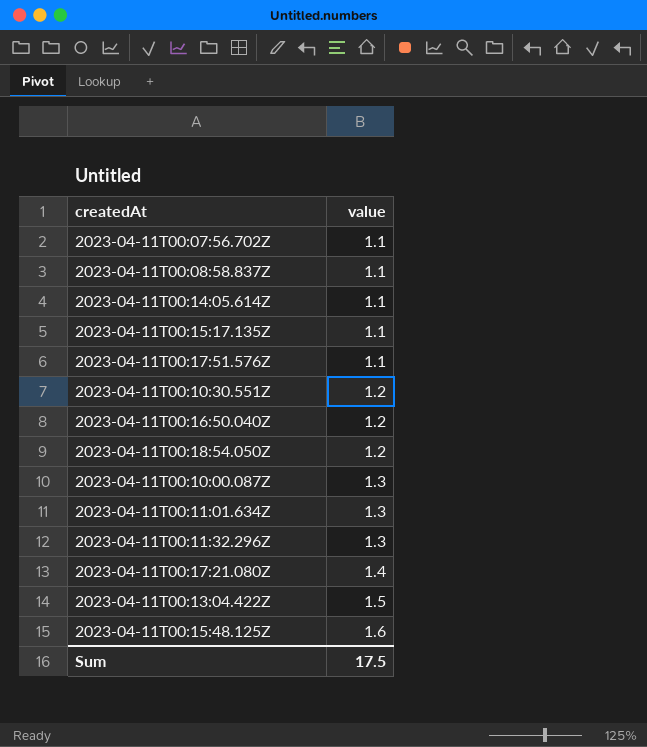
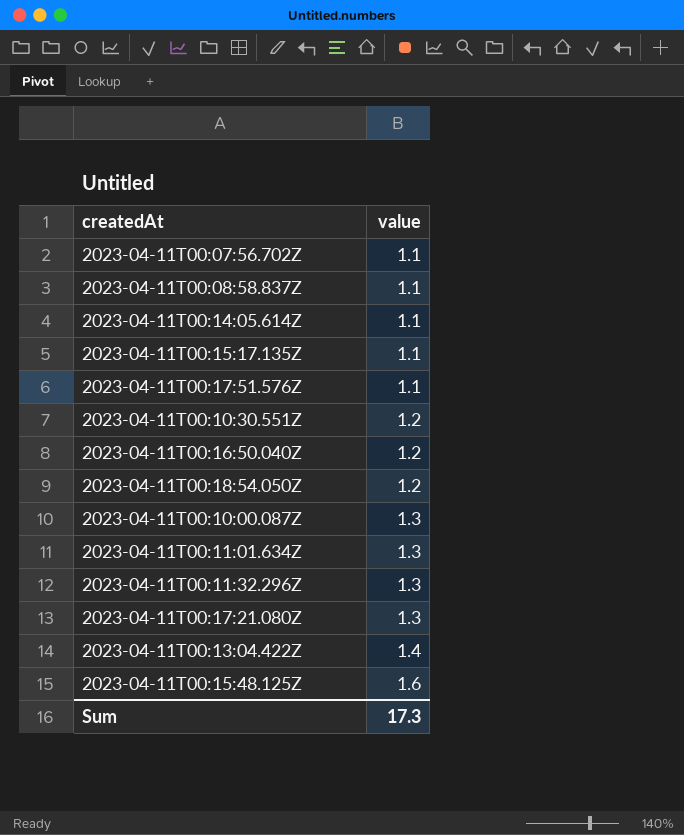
2023-04-11T00:17:21.080Z | value: 1.4 -> 1.3
2023-04-11T00:13:04.422Z | value: 1.5 -> 1.4
Sum | value: 17.5 -> 17.3

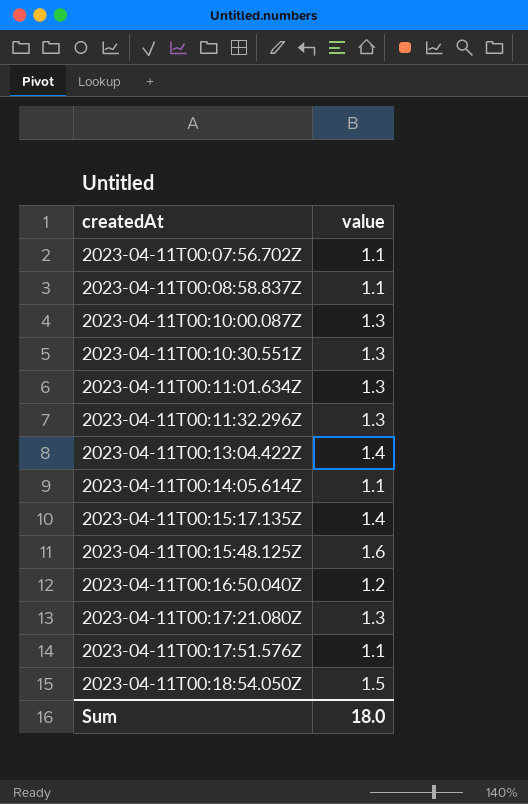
row order: value ascending -> createdAt ascending
2023-04-11T00:10:30.551Z | value: 1.2 -> 1.3
2023-04-11T00:15:17.135Z | value: 1.1 -> 1.4
2023-04-11T00:18:54.050Z | value: 1.2 -> 1.5
Sum | value: 17.3 -> 18.0

